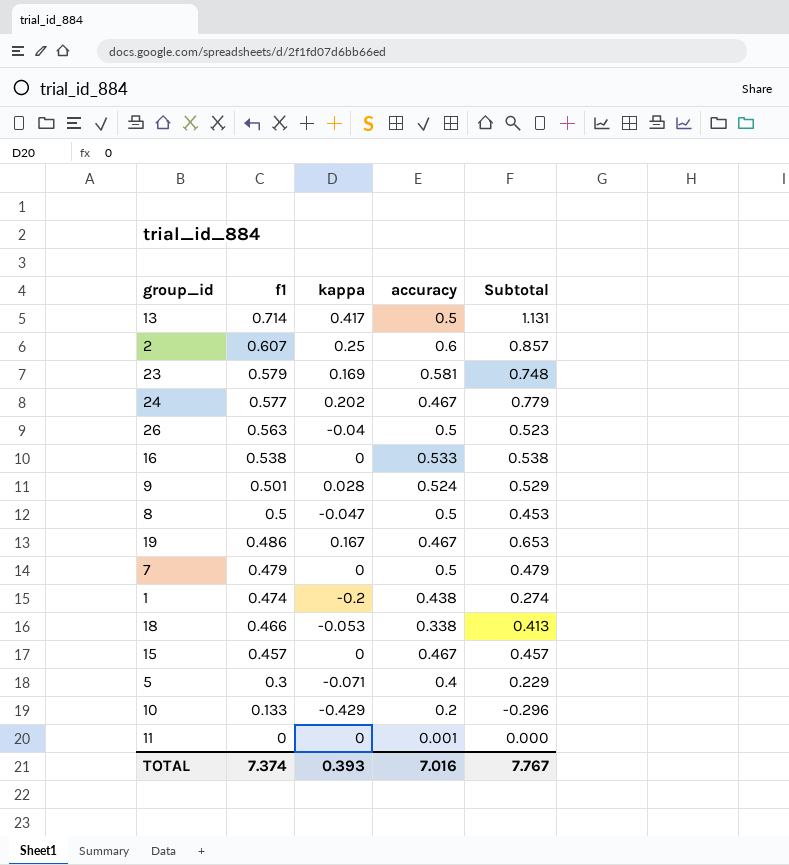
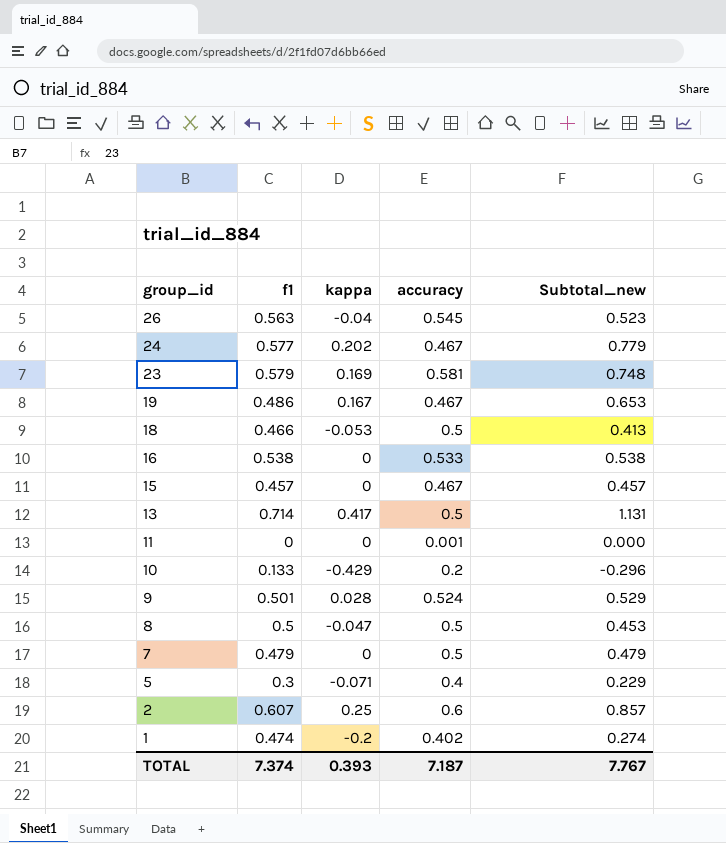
row order: f1 descending -> group_id descending
column name: Subtotal -> Subtotal_new
26 | accuracy: 0.5 -> 0.545
18 | accuracy: 0.338 -> 0.5
1 | accuracy: 0.438 -> 0.402
TOTAL | accuracy: 7.016 -> 7.187

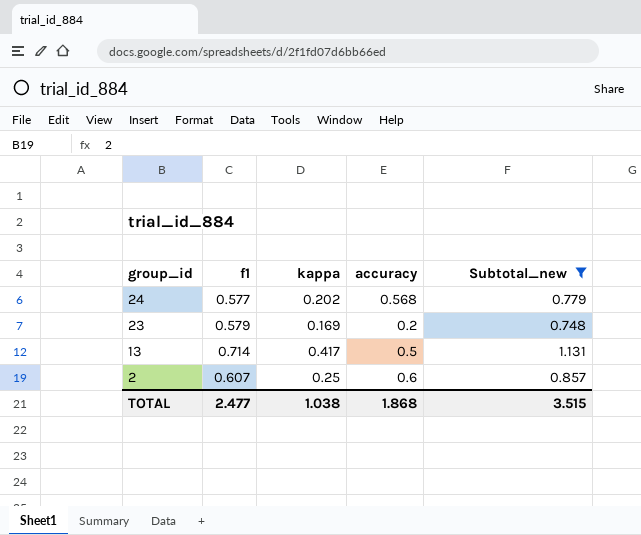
filter: none -> Subtotal_new >= 0.748
24 | accuracy: 0.467 -> 0.568
23 | accuracy: 0.581 -> 0.2
TOTAL | f1: 7.374 -> 2.477
TOTAL | kappa: 0.393 -> 1.038
TOTAL | accuracy: 7.187 -> 1.868
TOTAL | Subtotal_new: 7.767 -> 3.515

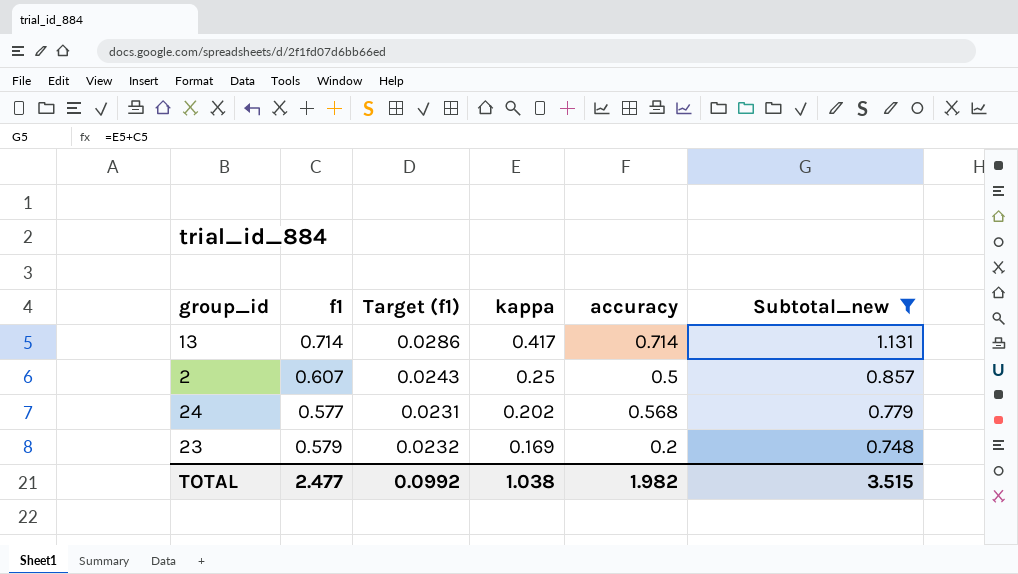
row order: group_id descending -> kappa descending
column Target (f1) | formula: none -> [f1] * 0.04
13 | accuracy: 0.5 -> 0.714
2 | accuracy: 0.6 -> 0.5
TOTAL | accuracy: 1.868 -> 1.982

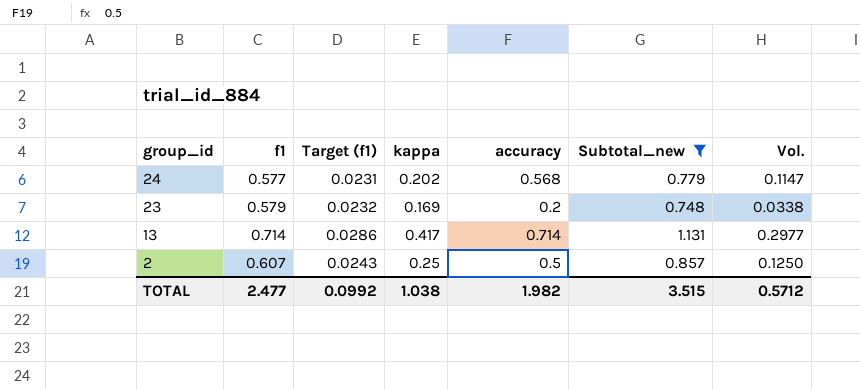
row order: kappa descending -> group_id descending
column Vol. | formula: none -> [kappa] * [accuracy]

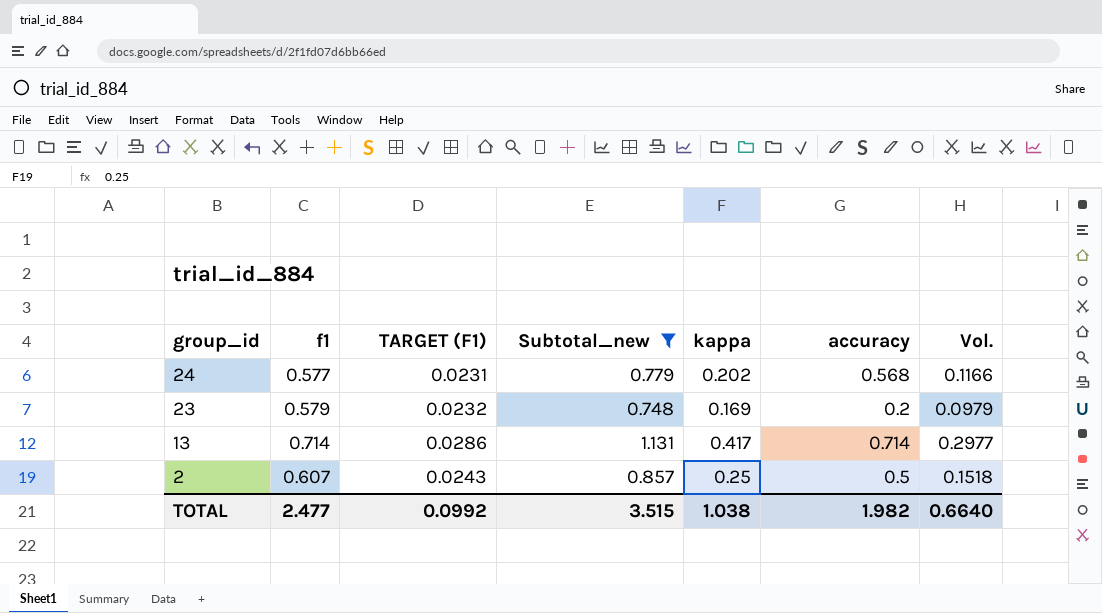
column name: Target (f1) -> TARGET (F1)
column Subtotal_new | position: 6 -> 4
column Vol. | formula: [kappa] * [accuracy] -> [f1] * [kappa]
TOTAL | Vol.: 0.5712 -> 0.6640

